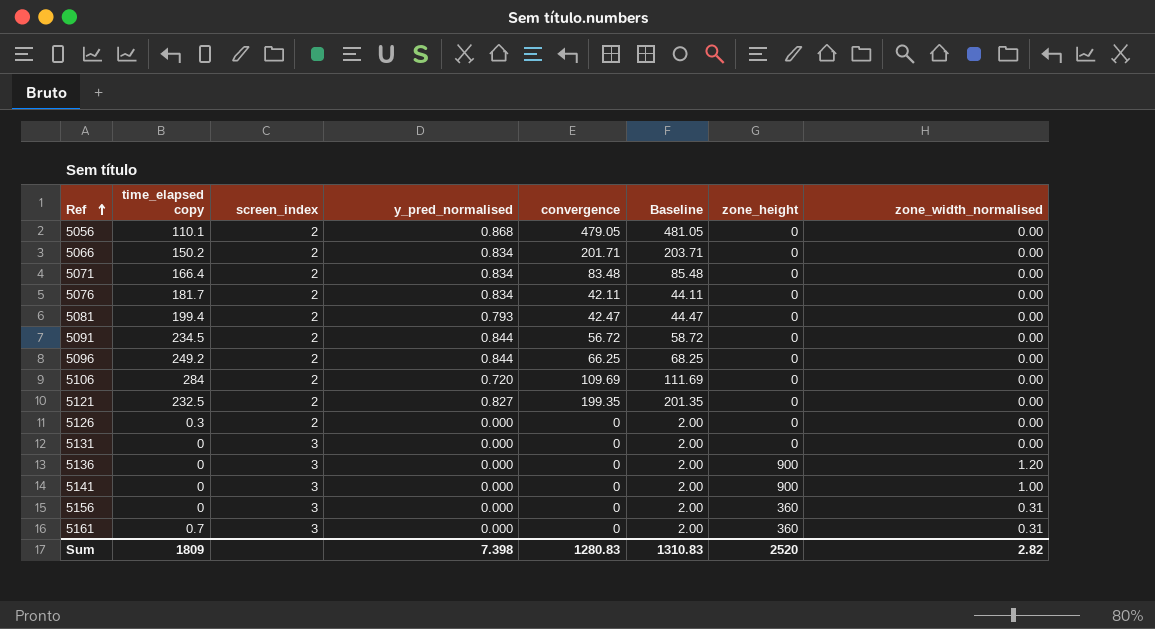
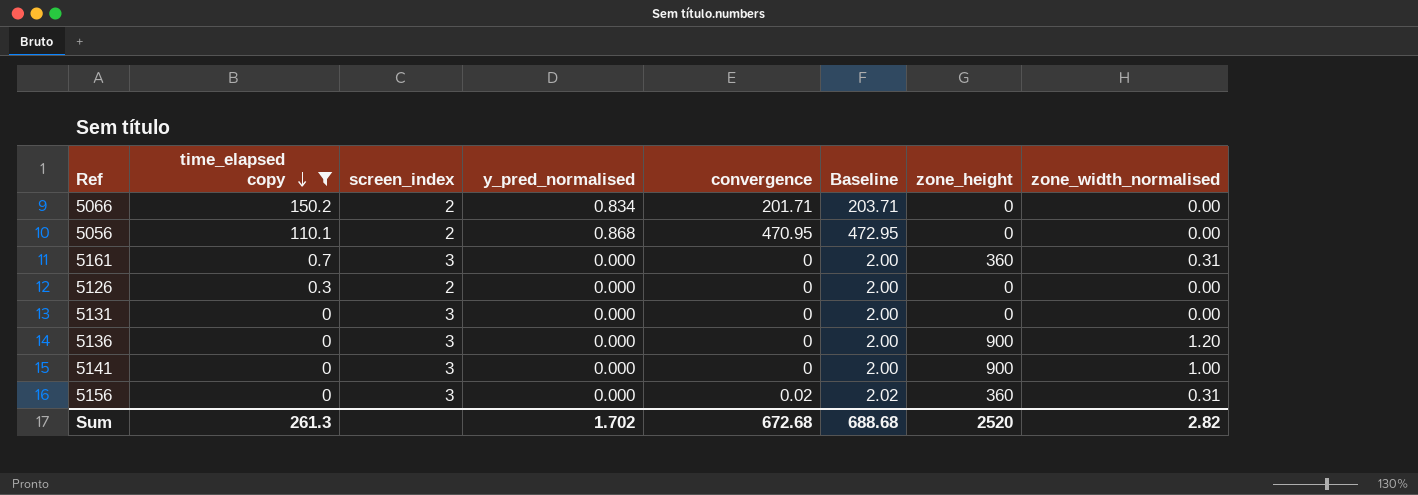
filter: none -> time_elapsed copy <= 150.2
row order: Ref ascending -> time_elapsed copy descending
5056 | convergence: 479.05 -> 470.95
5056 | Baseline: 481.05 -> 472.95
5156 | convergence: 0 -> 0.02
5156 | Baseline: 2.00 -> 2.02
Sum | time_elapsed copy: 1809 -> 261.3
Sum | y_pred_normalised: 7.398 -> 1.702
Sum | convergence: 1280.83 -> 672.68
Sum | Baseline: 1310.83 -> 688.68

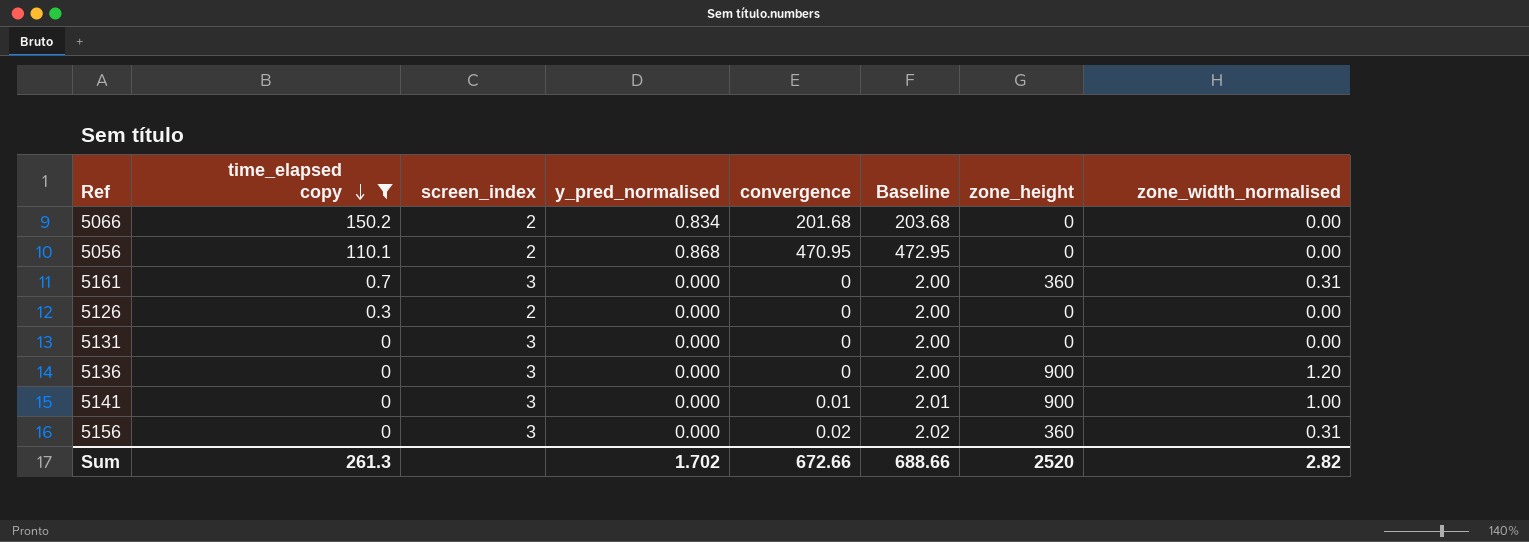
5066 | convergence: 201.71 -> 201.68
5066 | Baseline: 203.71 -> 203.68
5141 | convergence: 0 -> 0.01
5141 | Baseline: 2.00 -> 2.01
Sum | convergence: 672.68 -> 672.66
Sum | Baseline: 688.68 -> 688.66

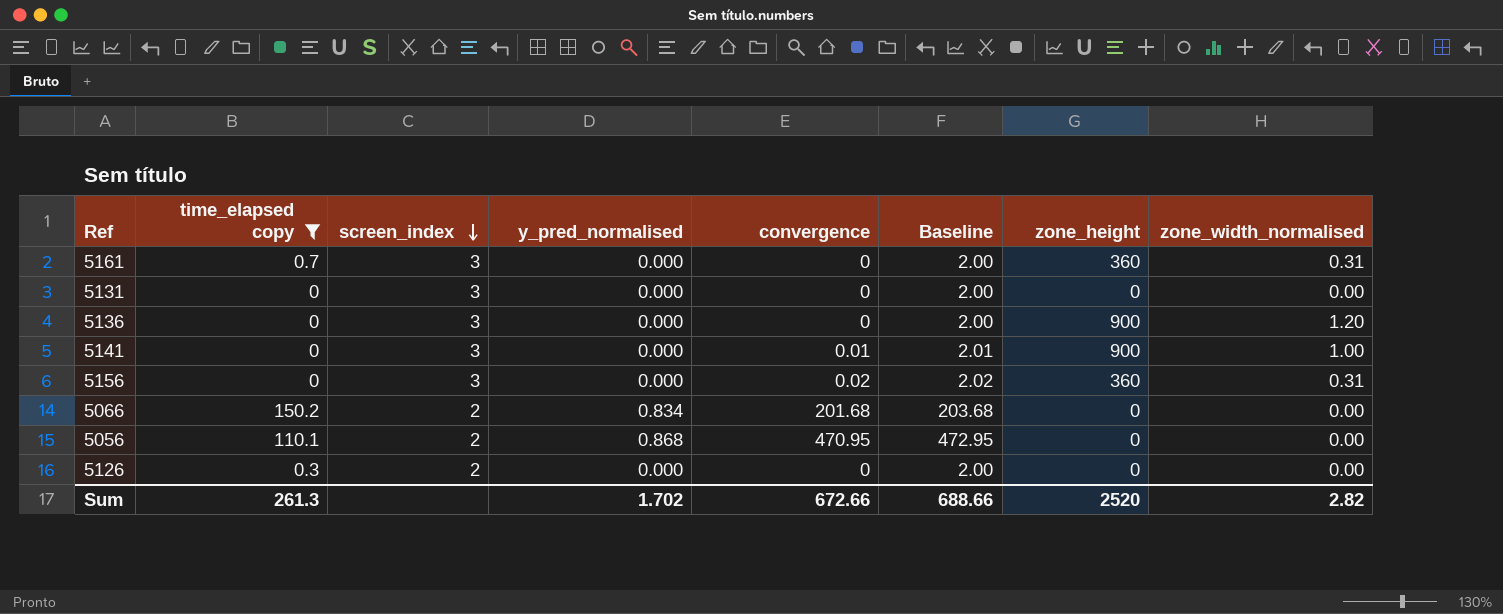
row order: time_elapsed copy descending -> screen_index descending

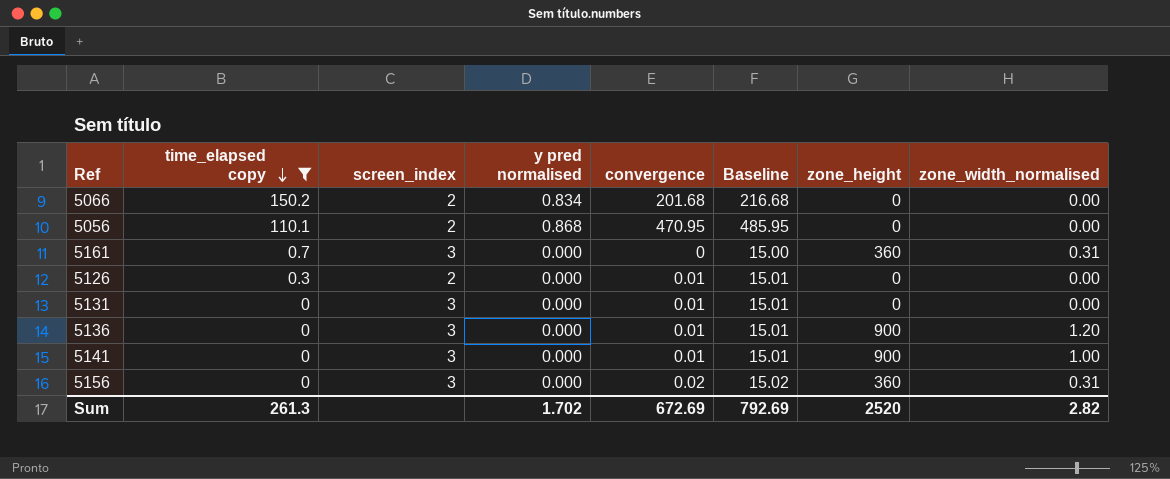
row order: screen_index descending -> time_elapsed copy descending
column name: y_pred_normalised -> y pred normalised
column Baseline | formula: [convergence] + 2 -> [convergence] + 15
5126 | convergence: 0 -> 0.01
5131 | convergence: 0 -> 0.01
5136 | convergence: 0 -> 0.01
Sum | convergence: 672.66 -> 672.69
Sum | Baseline: 688.66 -> 792.69

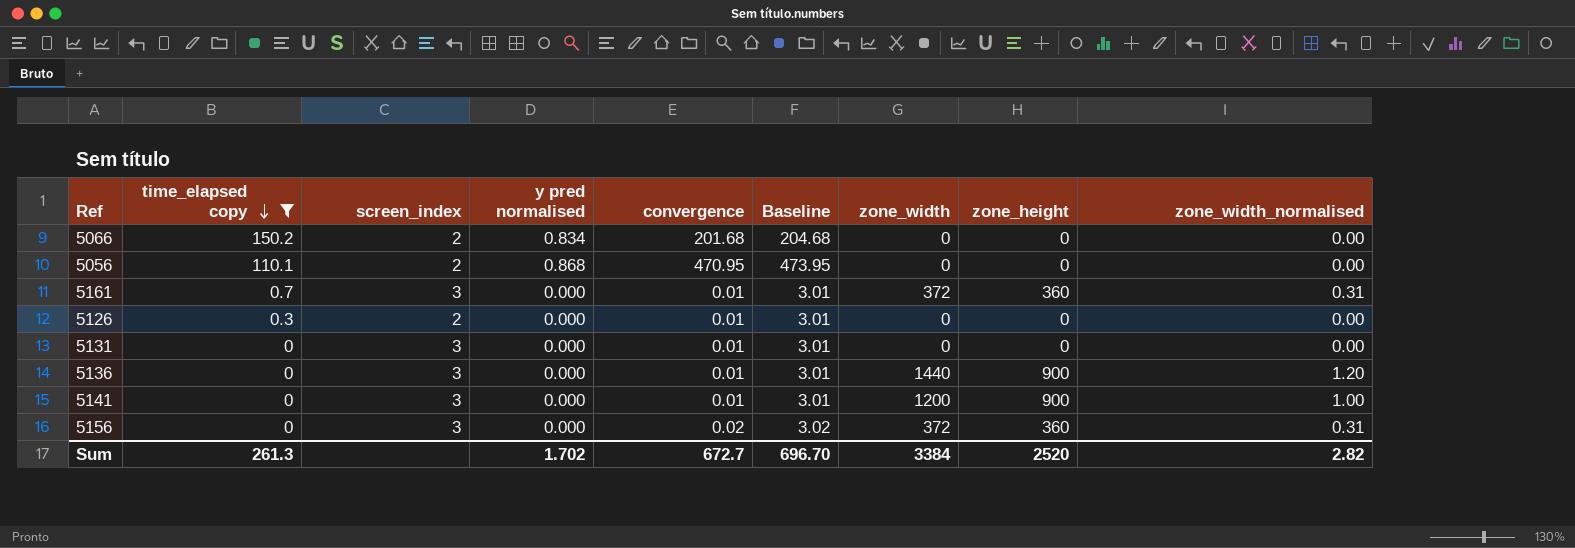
column Baseline | formula: [convergence] + 15 -> [convergence] + 3
column zone_width | position: none -> 7
5161 | convergence: 0 -> 0.01
Sum | convergence: 672.69 -> 672.7
Sum | Baseline: 792.69 -> 696.70

